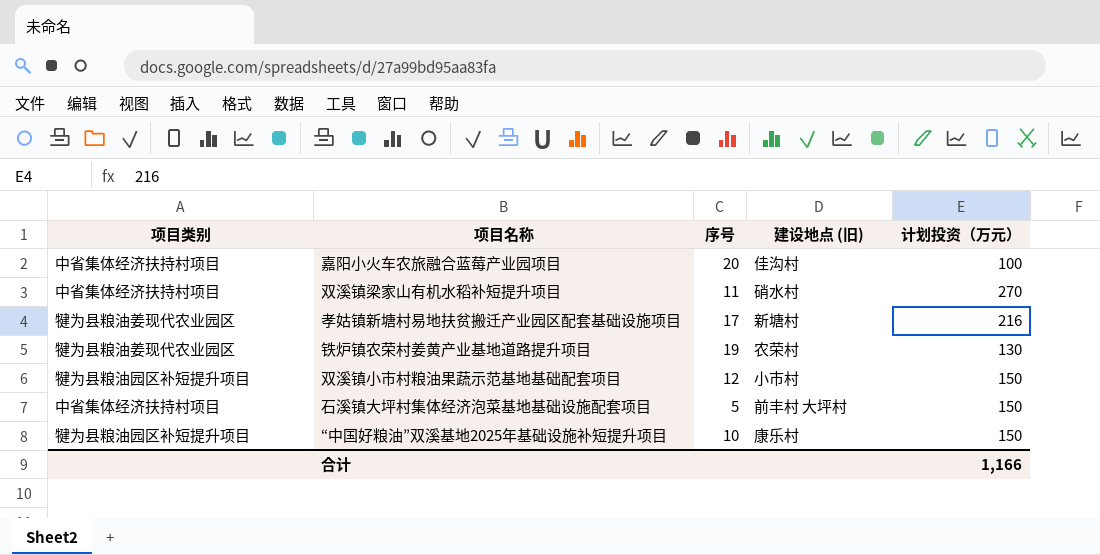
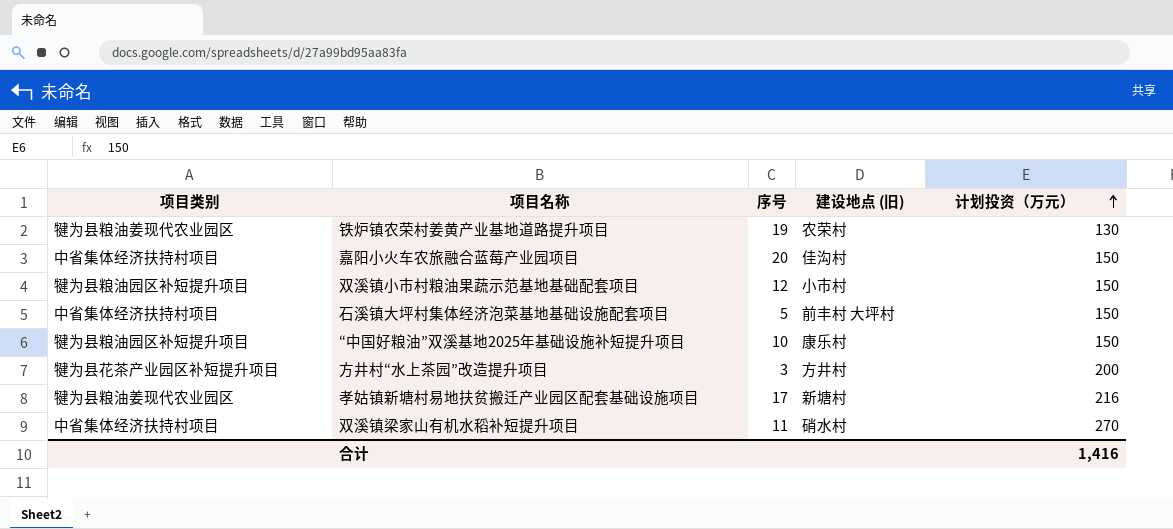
row order: none -> 计划投资（万元） ascending
嘉阳小火车农旅融合蓝莓产业园项目 | 计划投资（万元）: 100 -> 150
row 方井村“水上茶园”改造提升项目: none -> 犍为县花茶产业园区补短提升项目 | 3 | 方井村 | 200
合计 | 计划投资（万元）: 1,166 -> 1,416

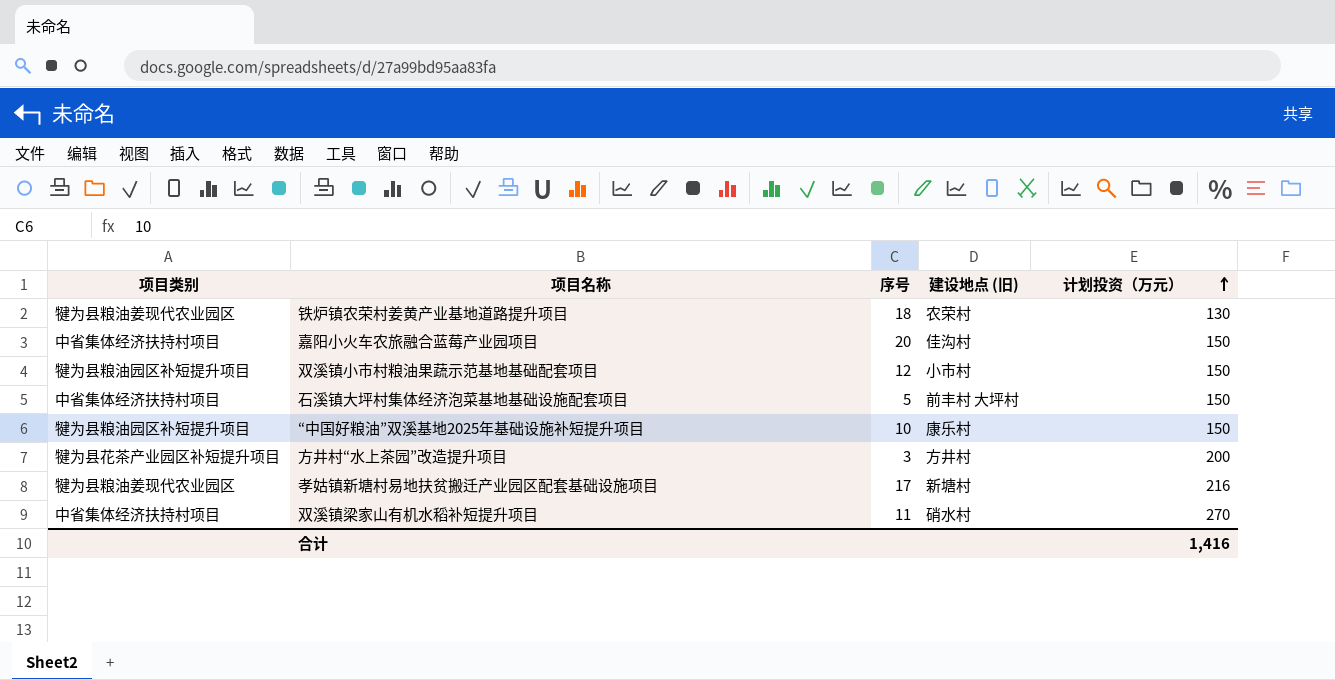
铁炉镇农荣村姜黄产业基地道路提升项目 | 序号: 19 -> 18

